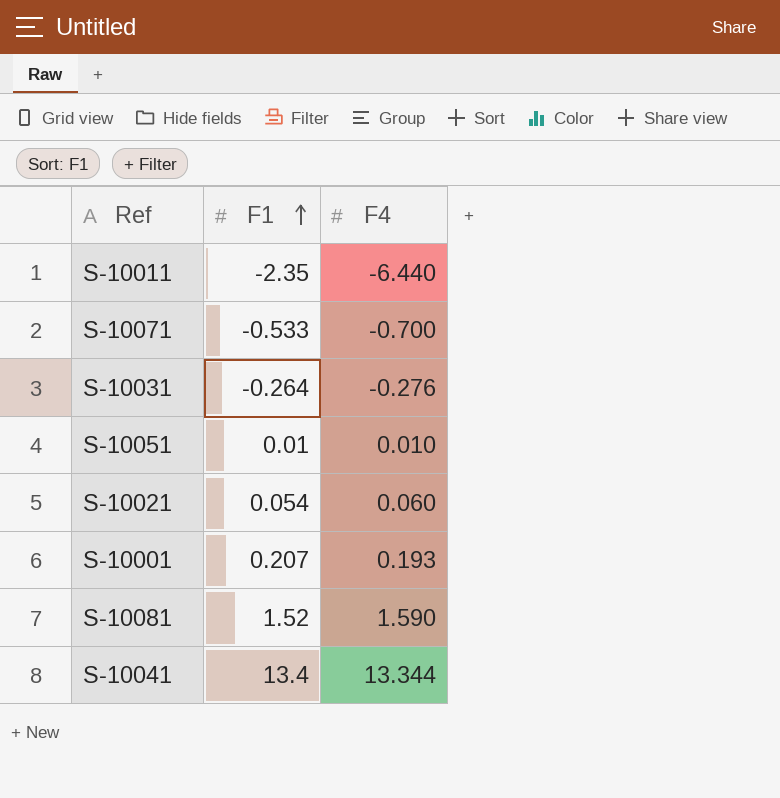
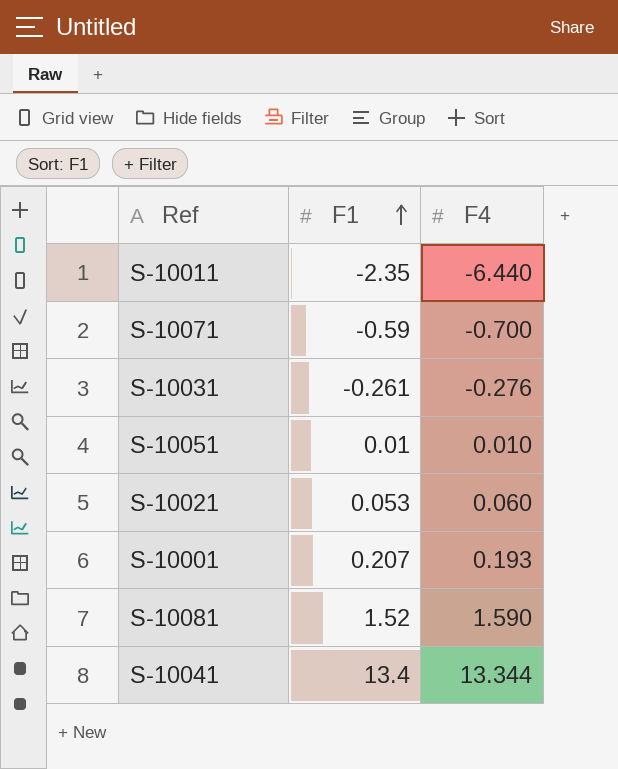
S-10071 | F1: -0.533 -> -0.59
S-10031 | F1: -0.264 -> -0.261
S-10021 | F1: 0.054 -> 0.053

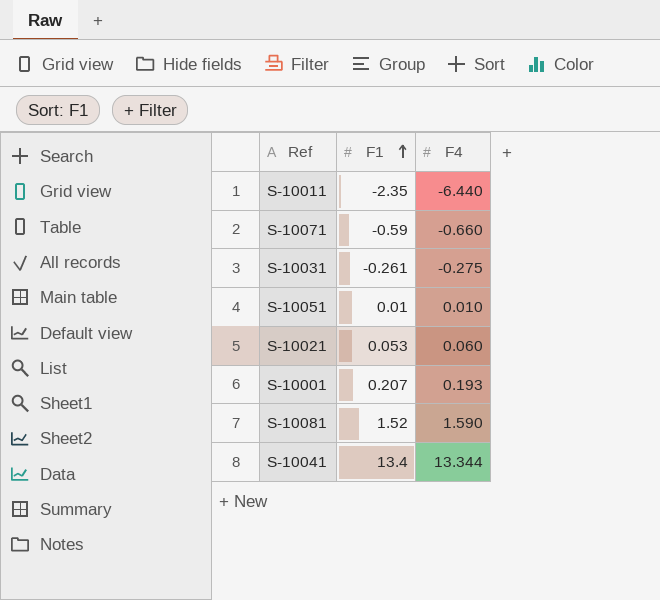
S-10071 | F4: -0.700 -> -0.660
S-10031 | F4: -0.276 -> -0.275

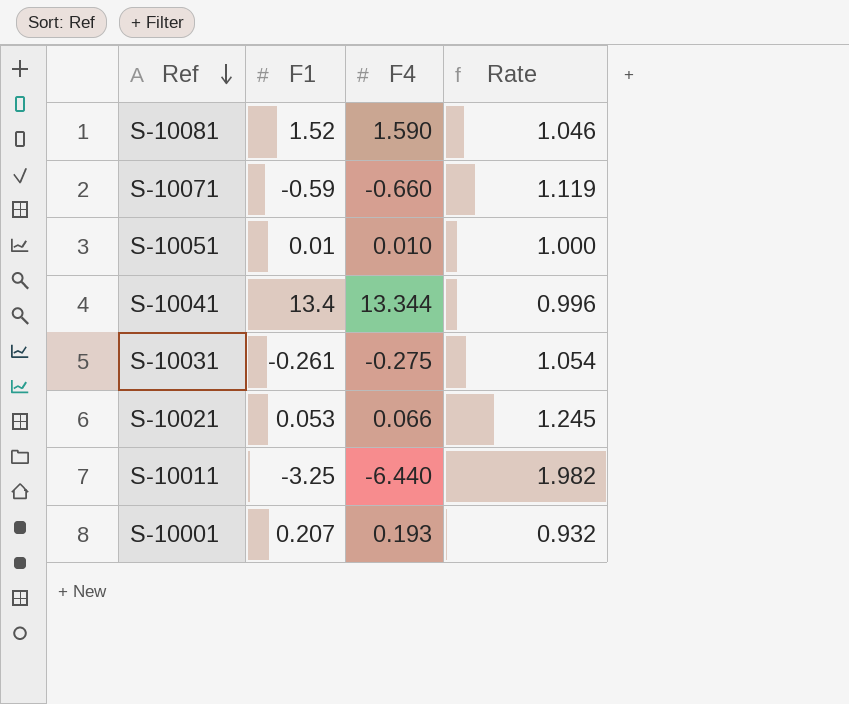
row order: F1 ascending -> Ref descending
column Rate | formula: none -> [F4] / [F1]
S-10021 | F4: 0.060 -> 0.066
S-10011 | F1: -2.35 -> -3.25

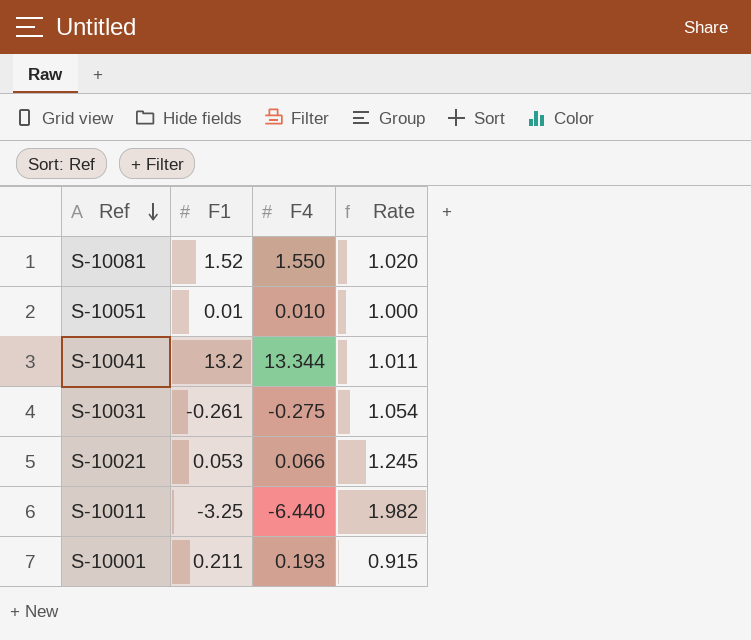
row S-10071: -0.59 | -0.660 | 1.119 -> none
S-10081 | F4: 1.590 -> 1.550
S-10081 | Rate: 1.046 -> 1.020
S-10041 | F1: 13.4 -> 13.2
S-10041 | Rate: 0.996 -> 1.011
S-10001 | F1: 0.207 -> 0.211
S-10001 | Rate: 0.932 -> 0.915

